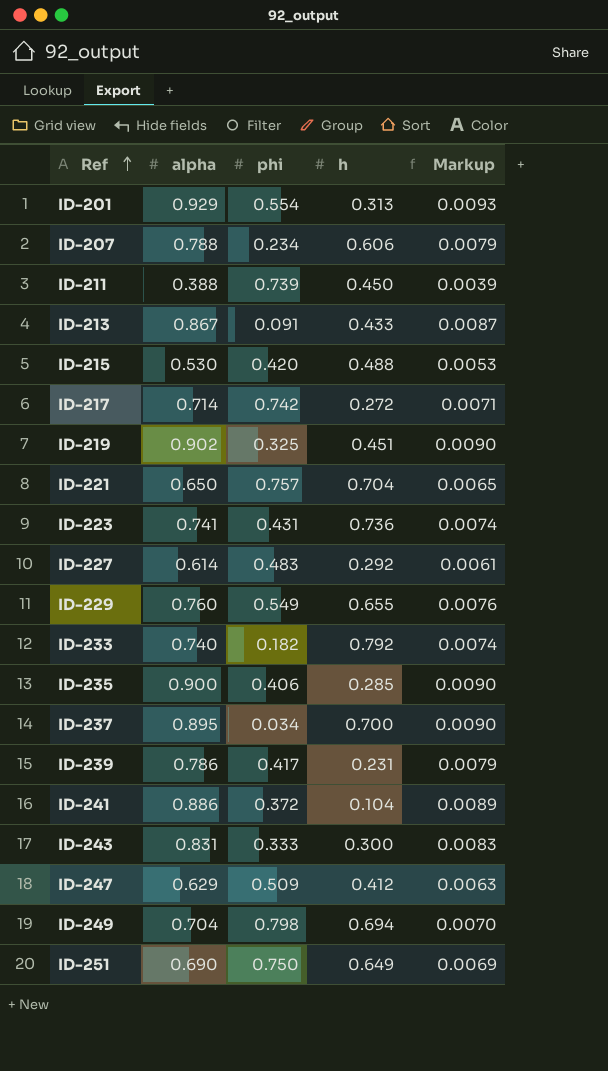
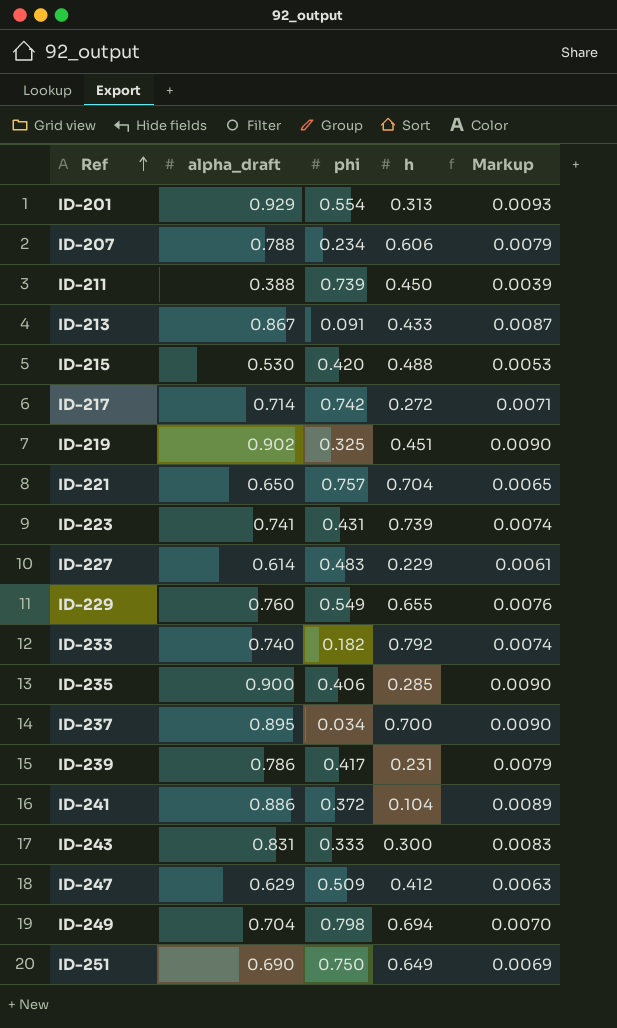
column name: alpha -> alpha_draft
ID-223 | h: 0.736 -> 0.739
ID-227 | h: 0.292 -> 0.229

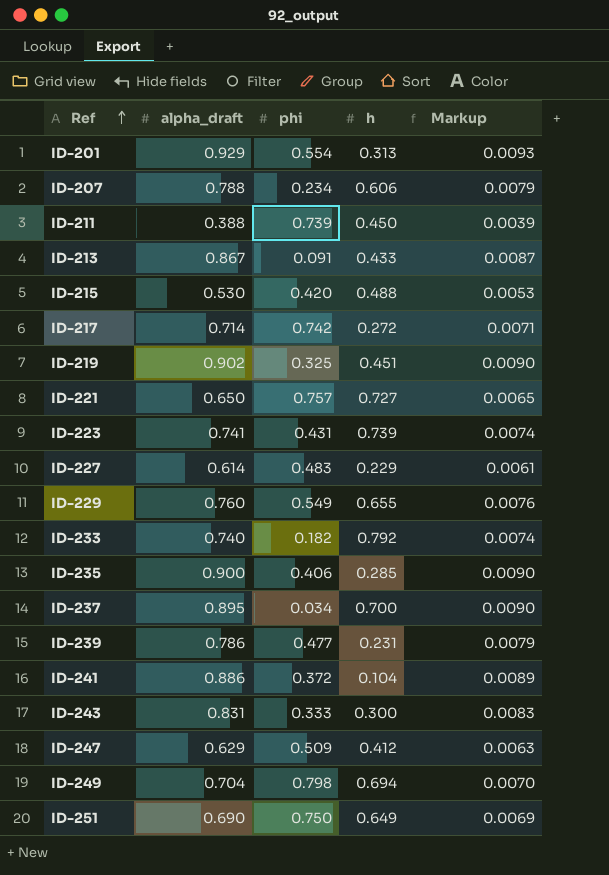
ID-221 | h: 0.704 -> 0.727
ID-239 | phi: 0.417 -> 0.477

